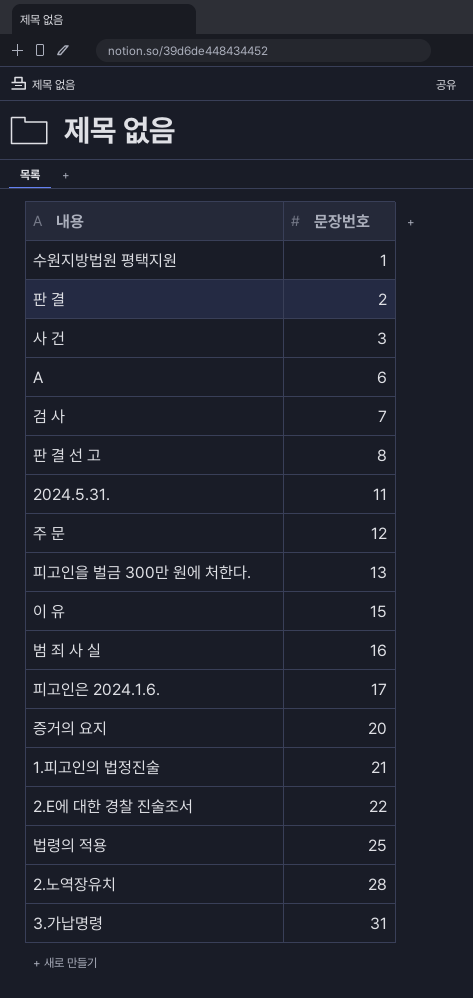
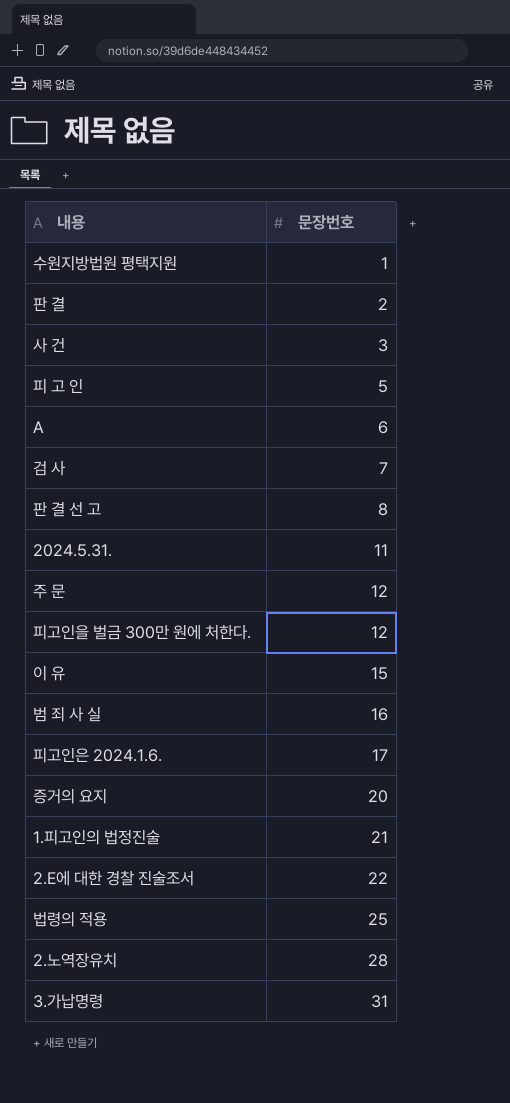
row 피 고 인: none -> 5
피고인을 벌금 300만 원에 처한다. | 문장번호: 13 -> 12

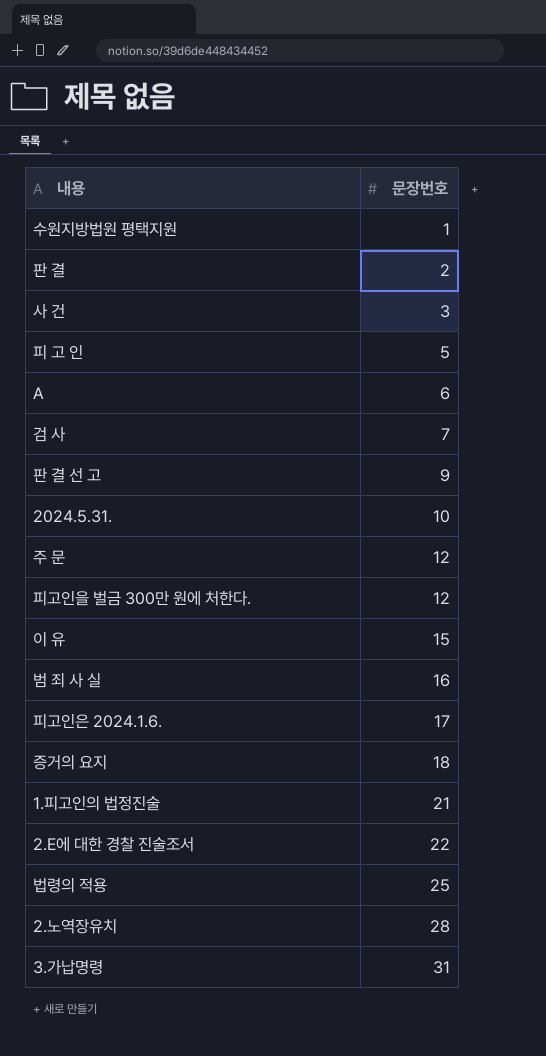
판 결 선 고 | 문장번호: 8 -> 9
2024.5.31. | 문장번호: 11 -> 10
증거의 요지 | 문장번호: 20 -> 18

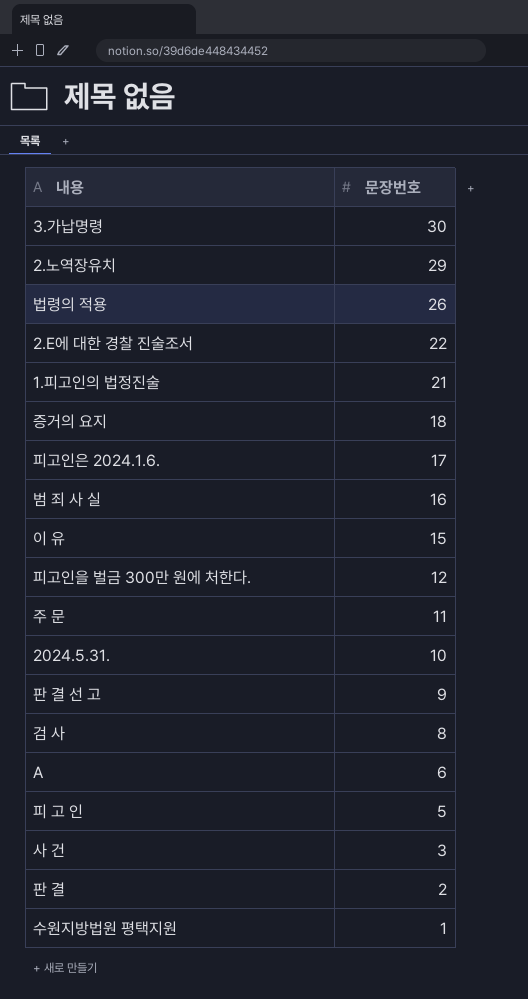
row order: 문장번호 ascending -> 문장번호 descending
3.가납명령 | 문장번호: 31 -> 30
2.노역장유치 | 문장번호: 28 -> 29
법령의 적용 | 문장번호: 25 -> 26
주 문 | 문장번호: 12 -> 11
검 사 | 문장번호: 7 -> 8

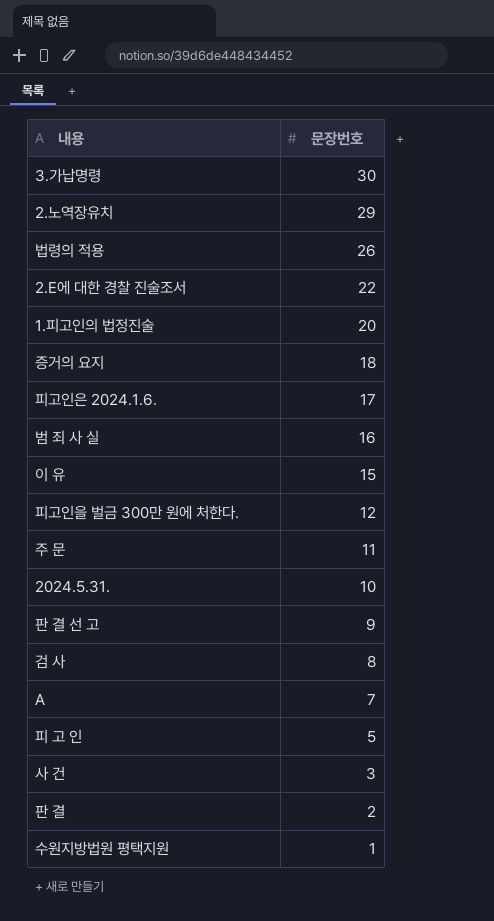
1.피고인의 법정진술 | 문장번호: 21 -> 20
A | 문장번호: 6 -> 7

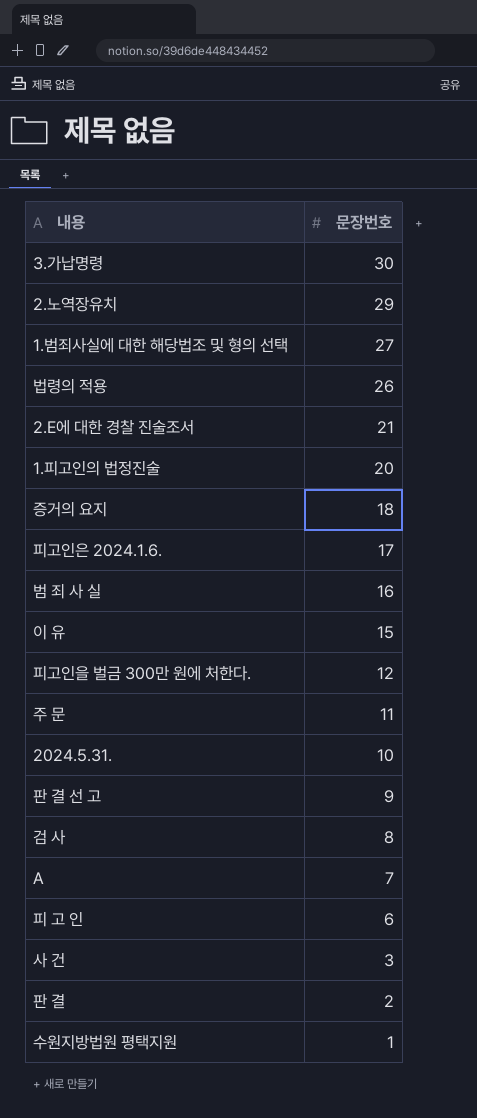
row 1.범죄사실에 대한 해당법조 및 형의 선택: none -> 27
2.E에 대한 경찰 진술조서 | 문장번호: 22 -> 21
피 고 인 | 문장번호: 5 -> 6

